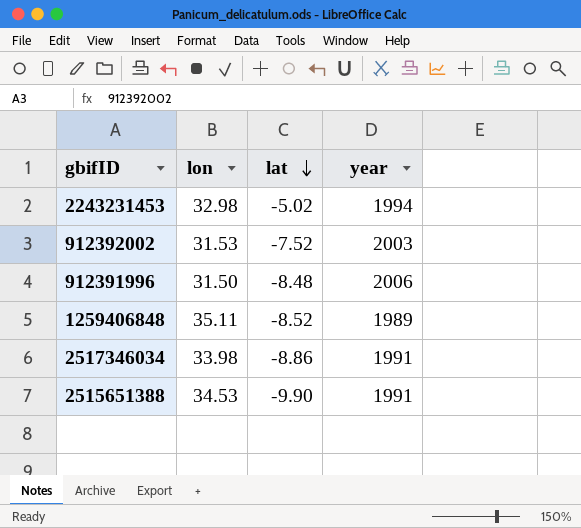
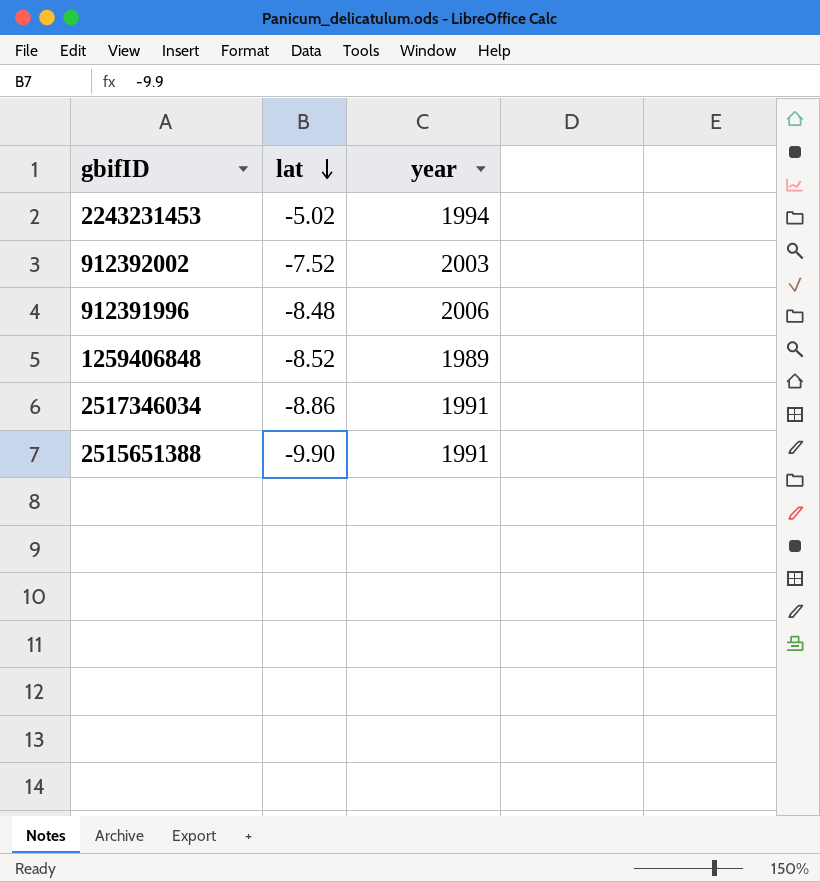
column lon | position: 2 -> none

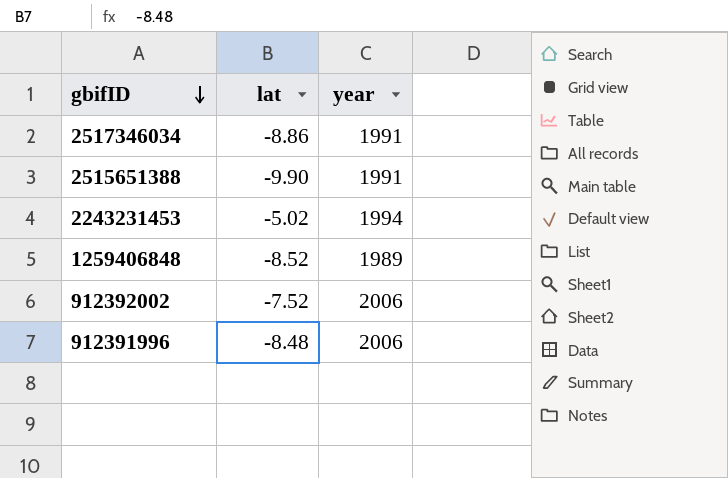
row order: lat descending -> gbifID descending
912392002 | year: 2003 -> 2006

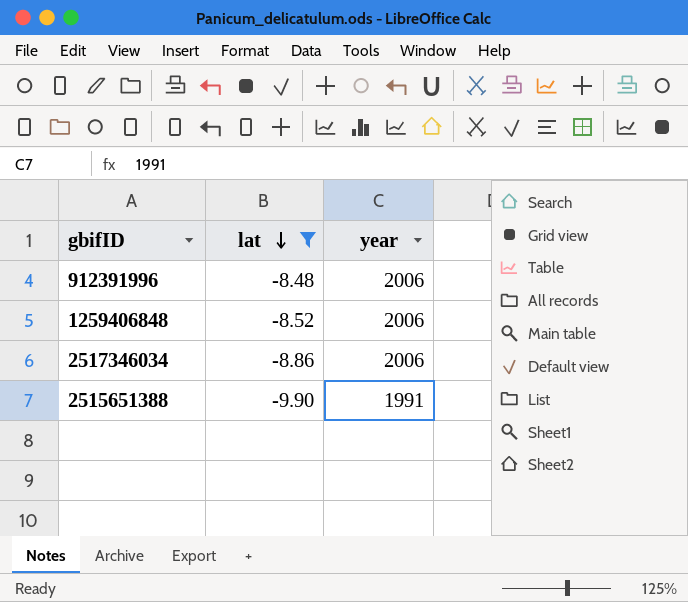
filter: none -> lat <= -8.48
row order: gbifID descending -> lat descending
1259406848 | year: 1989 -> 2006
2517346034 | year: 1991 -> 2006

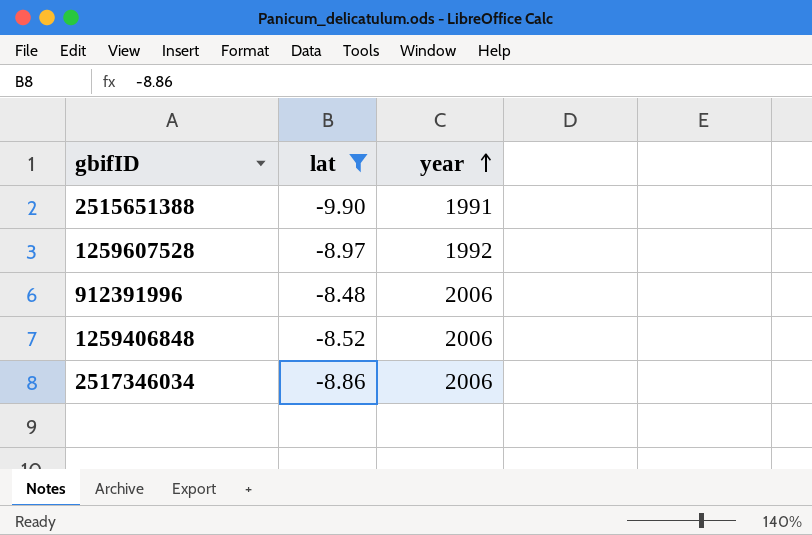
row order: lat descending -> year ascending
row 1259607528: none -> -8.97 | 1992

